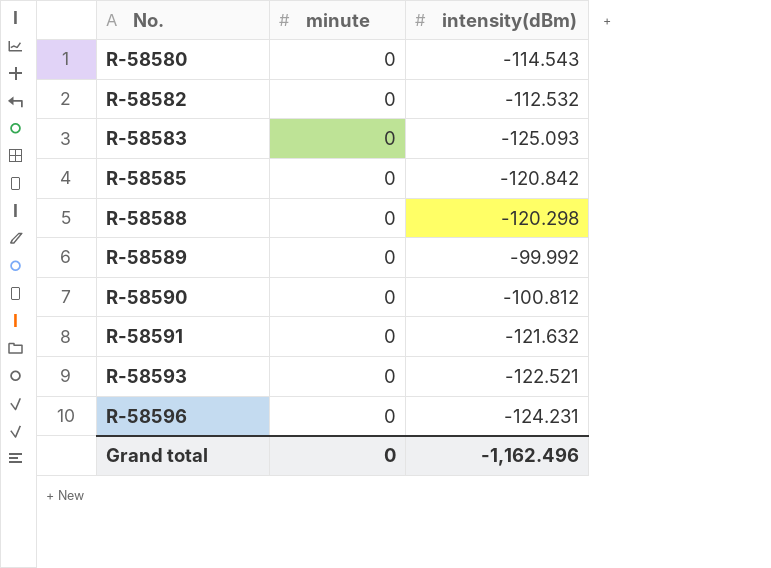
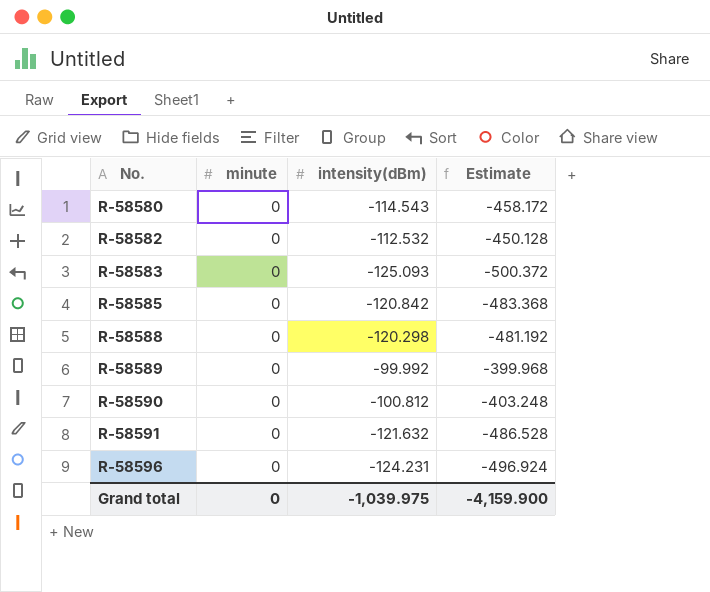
column Estimate | formula: none -> [intensity(dBm)] * 4
row R-58593: 0 | -122.521 -> none
Grand total | intensity(dBm): -1,162.496 -> -1,039.975

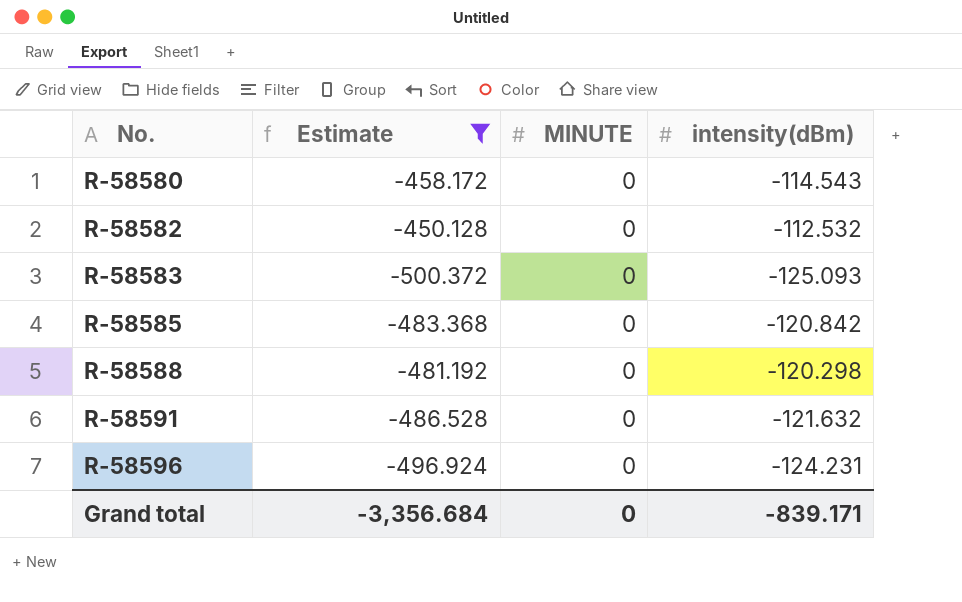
filter: none -> Estimate <= -450.128
column Estimate | position: 4 -> 2
column name: minute -> MINUTE
Grand total | Estimate: -4,159.900 -> -3,356.684
Grand total | intensity(dBm): -1,039.975 -> -839.171

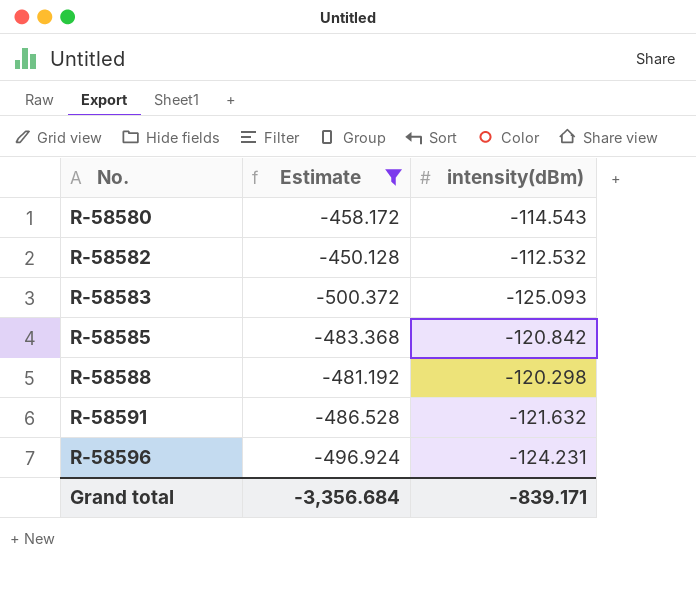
column MINUTE | position: 3 -> none

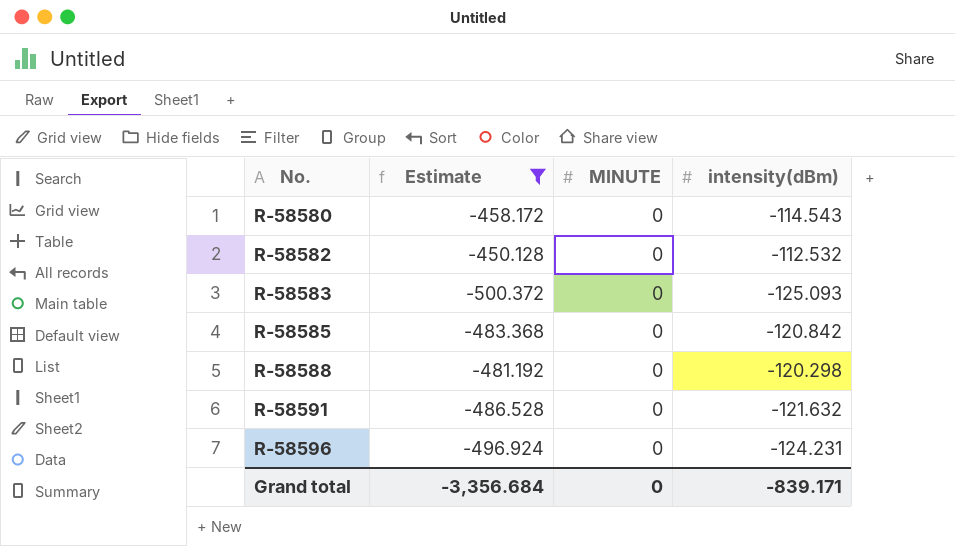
column MINUTE | position: none -> 3

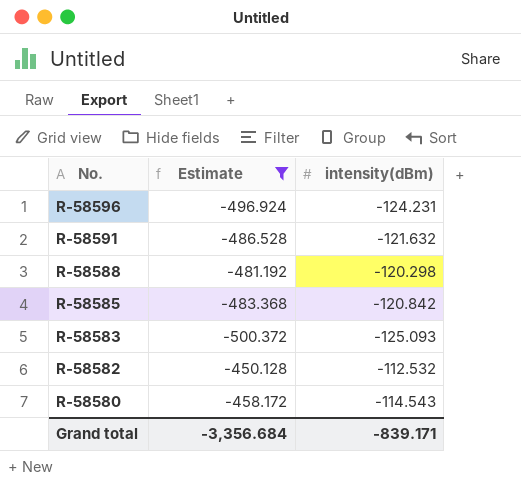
row order: No. ascending -> No. descending
column MINUTE | position: 3 -> none

